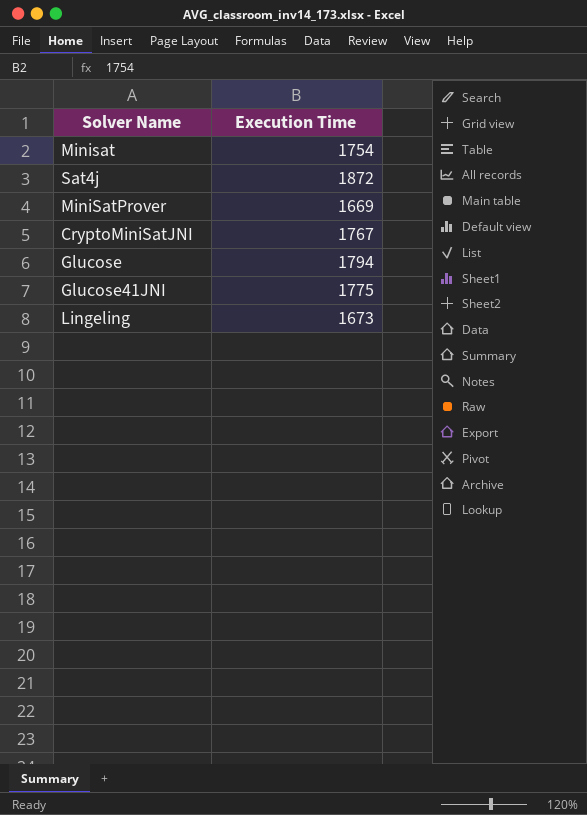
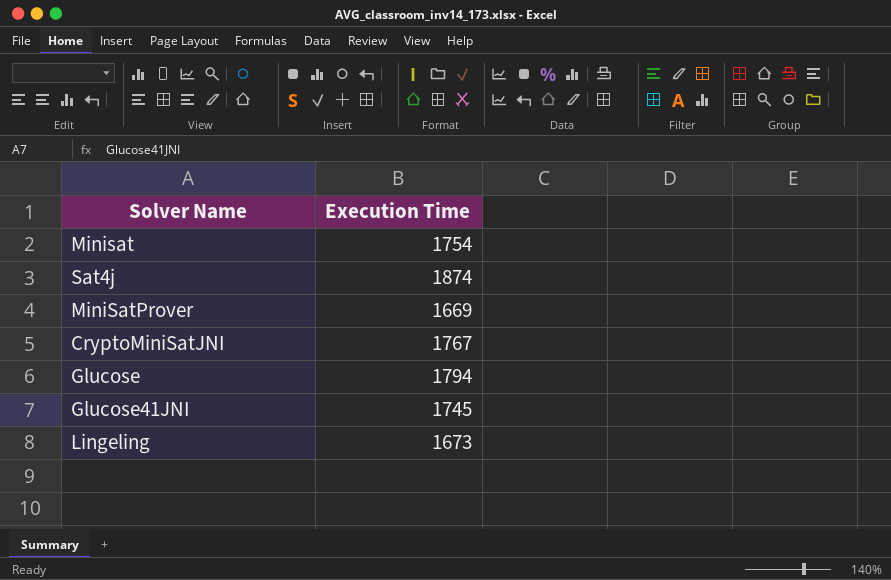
Sat4j | Execution Time: 1872 -> 1874
Glucose41JNI | Execution Time: 1775 -> 1745

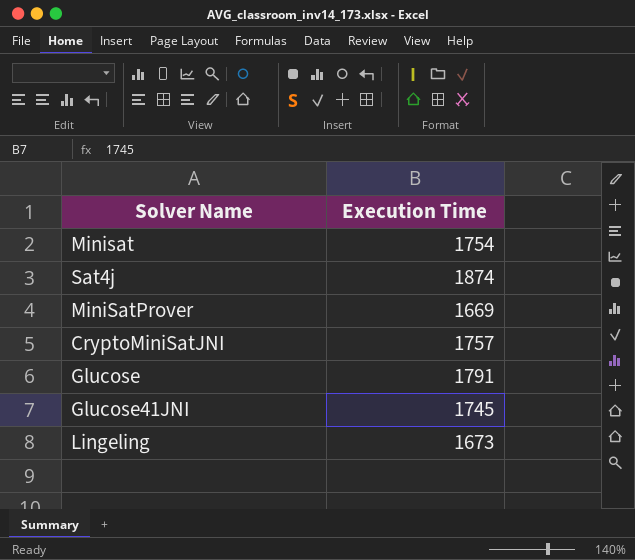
CryptoMiniSatJNI | Execution Time: 1767 -> 1757
Glucose | Execution Time: 1794 -> 1791

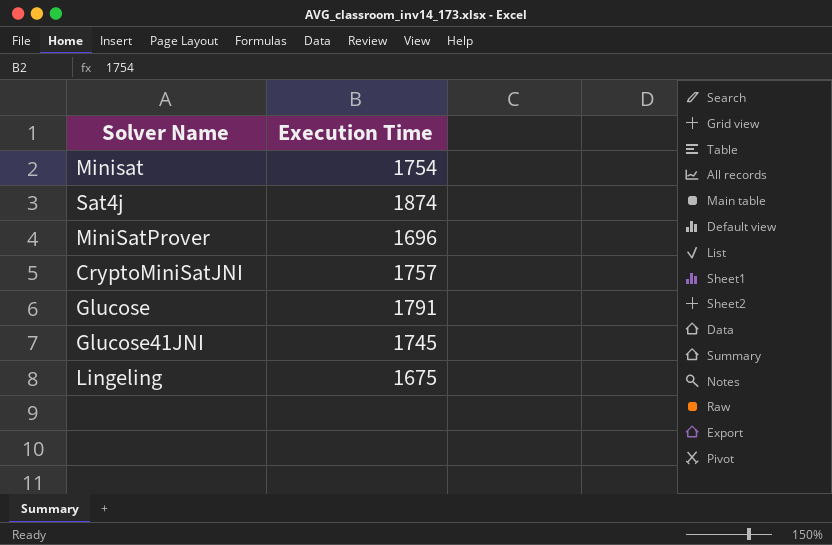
MiniSatProver | Execution Time: 1669 -> 1696
Lingeling | Execution Time: 1673 -> 1675

